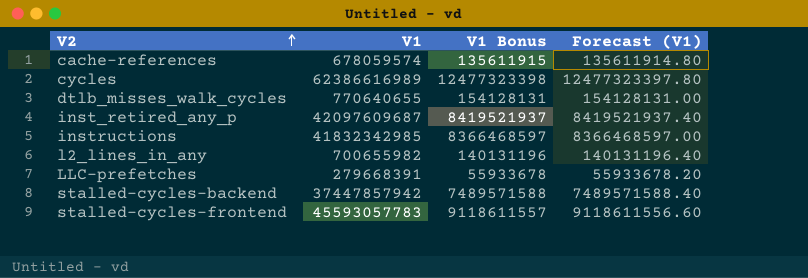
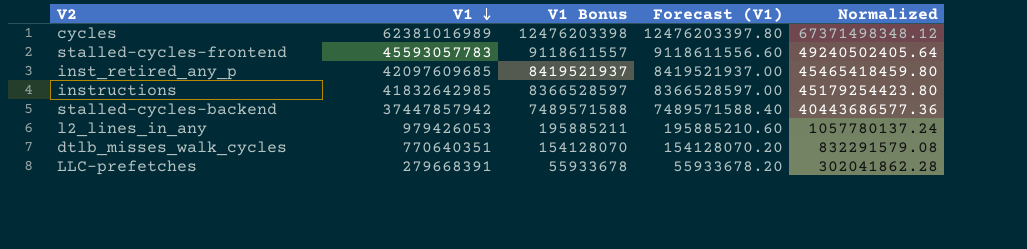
row order: V2 ascending -> V1 descending
column Normalized | formula: none -> [V1] * 1.08
row cache-references: 678059574 | 135611915 | 135611914.80 -> none
cycles | V1: 62386616989 -> 62381016989
cycles | V1 Bonus: 12477323398 -> 12476203398
cycles | Forecast (V1): 12477323397.80 -> 12476203397.80
inst_retired_any_p | V1: 42097609687 -> 42097609685
inst_retired_any_p | Forecast (V1): 8419521937.40 -> 8419521937.00
instructions | V1: 41832342985 -> 41832642985
instructions | V1 Bonus: 8366468597 -> 8366528597
instructions | Forecast (V1): 8366468597.00 -> 8366528597.00
l2_lines_in_any | V1: 700655982 -> 979426053
l2_lines_in_any | V1 Bonus: 140131196 -> 195885211
l2_lines_in_any | Forecast (V1): 140131196.40 -> 195885210.60
dtlb_misses_walk_cycles | V1: 770640655 -> 770640351
dtlb_misses_walk_cycles | V1 Bonus: 154128131 -> 154128070
dtlb_misses_walk_cycles | Forecast (V1): 154128131.00 -> 154128070.20

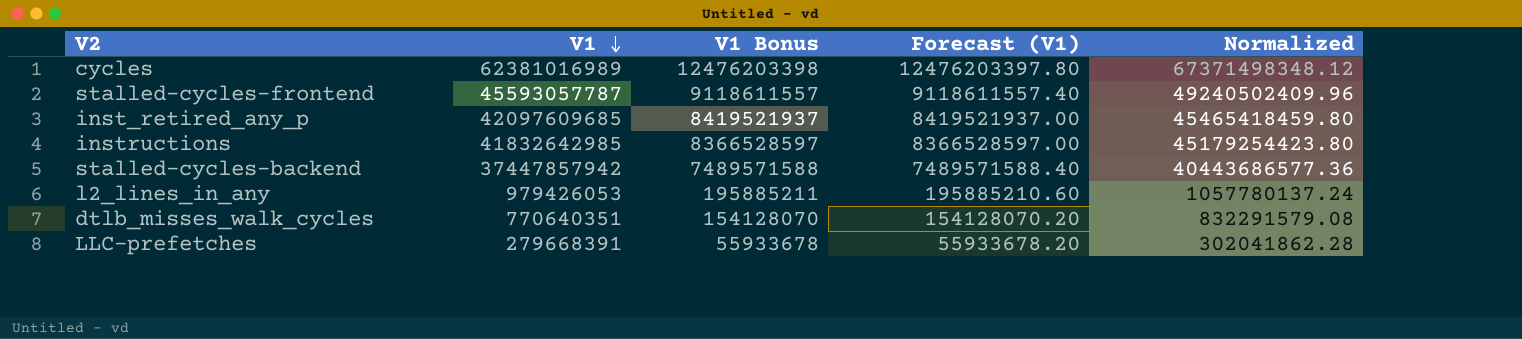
stalled-cycles-frontend | V1: 45593057783 -> 45593057787
stalled-cycles-frontend | Forecast (V1): 9118611556.60 -> 9118611557.40
stalled-cycles-frontend | Normalized: 49240502405.64 -> 49240502409.96

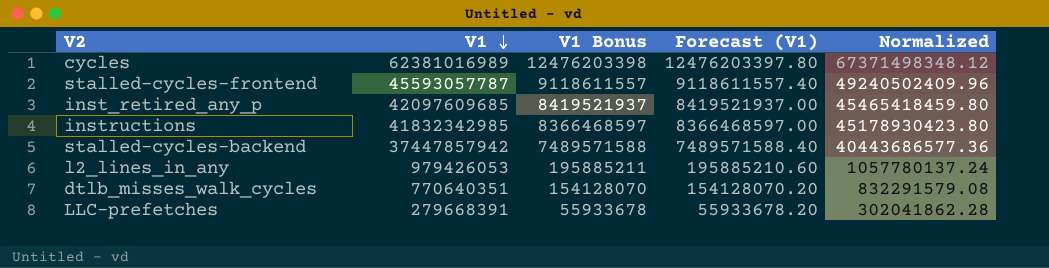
instructions | V1: 41832642985 -> 41832342985
instructions | V1 Bonus: 8366528597 -> 8366468597
instructions | Forecast (V1): 8366528597.00 -> 8366468597.00
instructions | Normalized: 45179254423.80 -> 45178930423.80

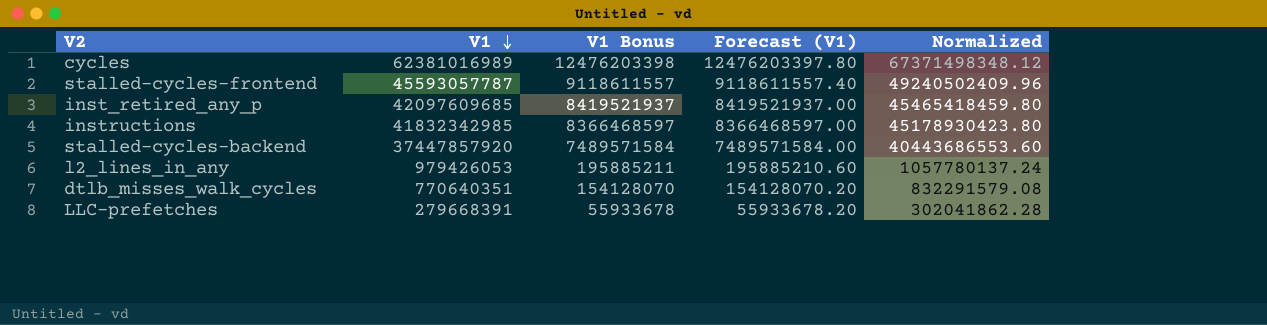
stalled-cycles-backend | V1: 37447857942 -> 37447857920
stalled-cycles-backend | V1 Bonus: 7489571588 -> 7489571584
stalled-cycles-backend | Forecast (V1): 7489571588.40 -> 7489571584.00
stalled-cycles-backend | Normalized: 40443686577.36 -> 40443686553.60

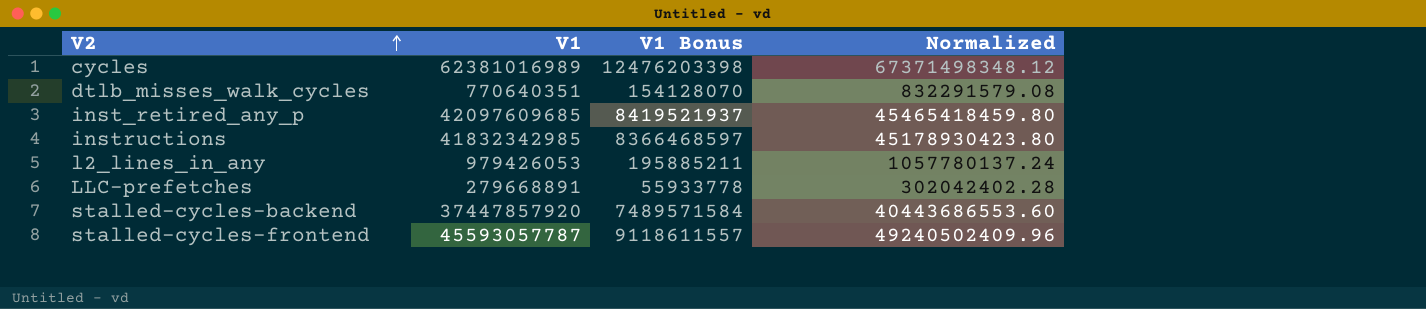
row order: V1 descending -> V2 ascending
column Forecast (V1) | formula: [V1] * 0.2 -> none
LLC-prefetches | V1: 279668391 -> 279668891
LLC-prefetches | V1 Bonus: 55933678 -> 55933778
LLC-prefetches | Normalized: 302041862.28 -> 302042402.28

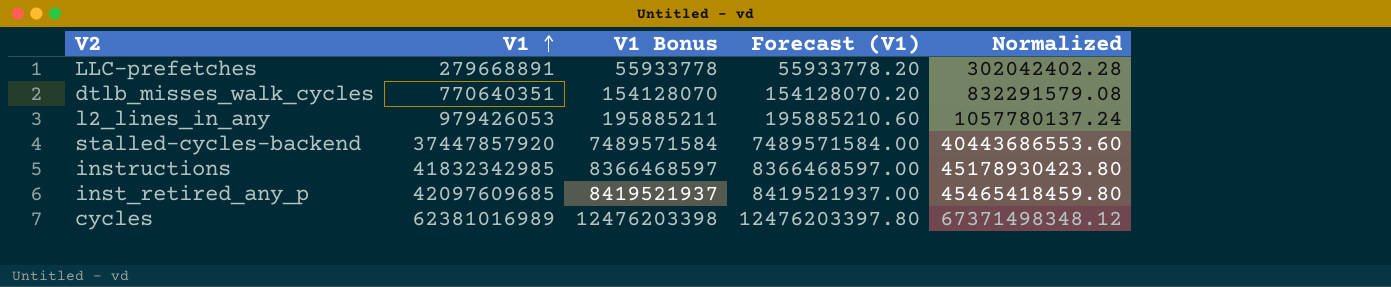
row order: V2 ascending -> V1 ascending
column Forecast (V1) | formula: none -> [V1] * 0.2
row stalled-cycles-frontend: 45593057787 | 9118611557 | 49240502409.96 -> none

